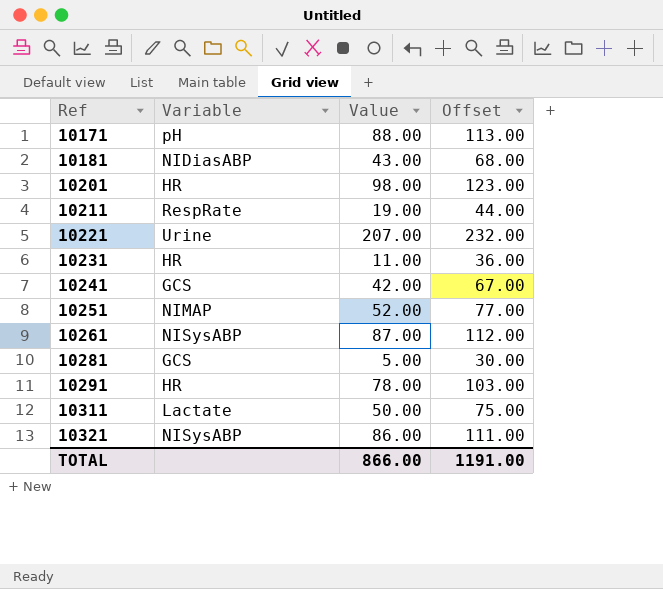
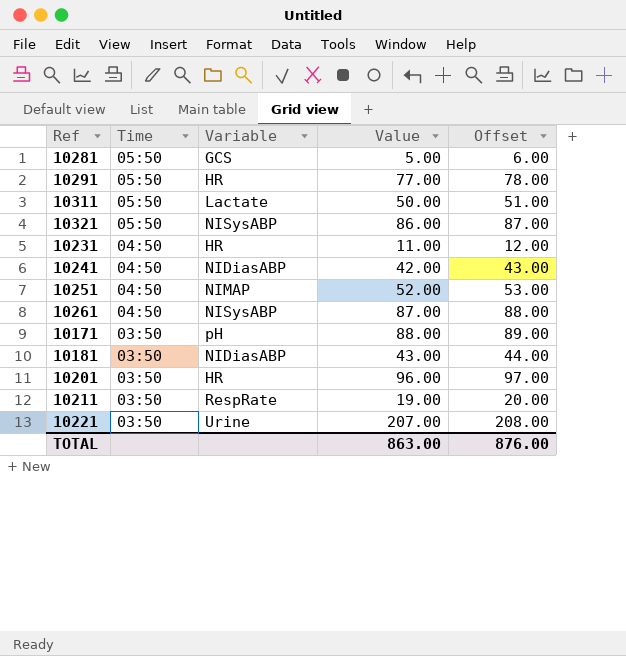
row order: Ref ascending -> Time descending
column Time | position: none -> 2
column Offset | formula: [Value] + 25 -> [Value] + 1
10291 | Value: 78.00 -> 77.00
10241 | Variable: GCS -> NIDiasABP
10201 | Value: 98.00 -> 96.00
TOTAL | Value: 866.00 -> 863.00
TOTAL | Offset: 1191.00 -> 876.00

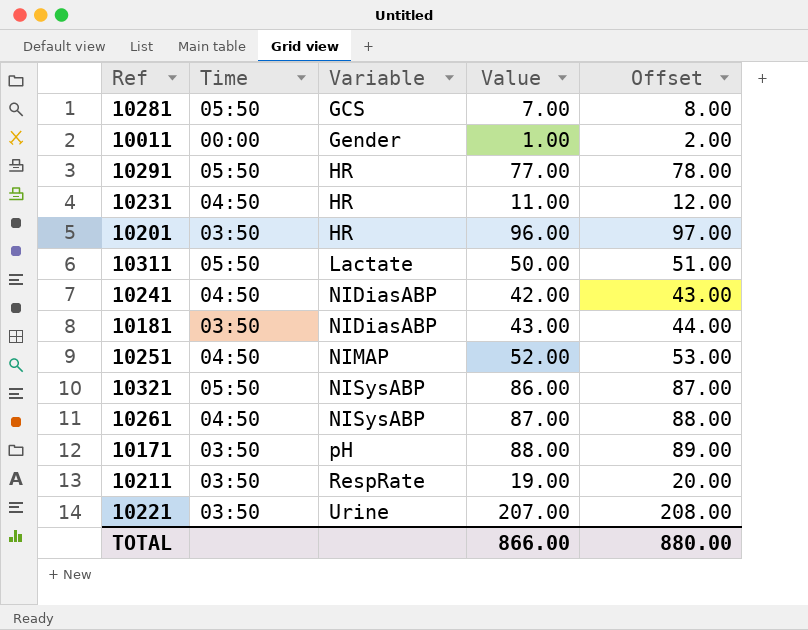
row order: Time descending -> Variable ascending
10281 | Value: 5.00 -> 7.00
10281 | Offset: 6.00 -> 8.00
row 10011: none -> 00:00 | Gender | 1.00 | 2.00
TOTAL | Value: 863.00 -> 866.00
TOTAL | Offset: 876.00 -> 880.00

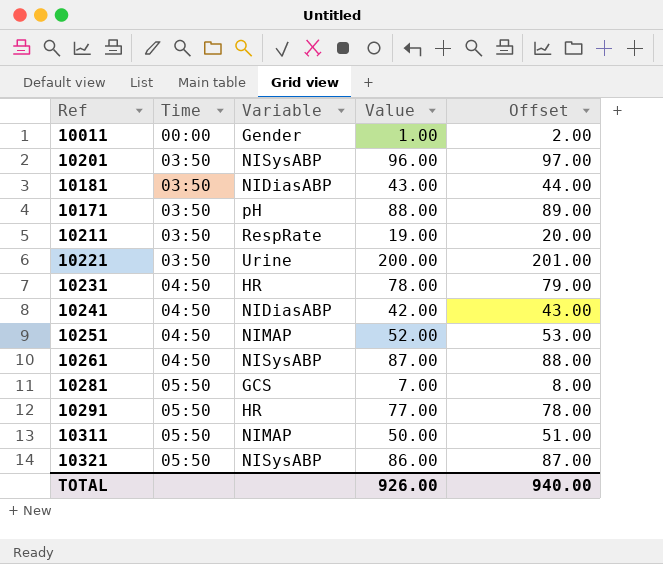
row order: Variable ascending -> Time ascending
10201 | Variable: HR -> NISysABP
10221 | Value: 207.00 -> 200.00
10221 | Offset: 208.00 -> 201.00
10231 | Value: 11.00 -> 78.00
10231 | Offset: 12.00 -> 79.00
10311 | Variable: Lactate -> NIMAP
TOTAL | Value: 866.00 -> 926.00
TOTAL | Offset: 880.00 -> 940.00

